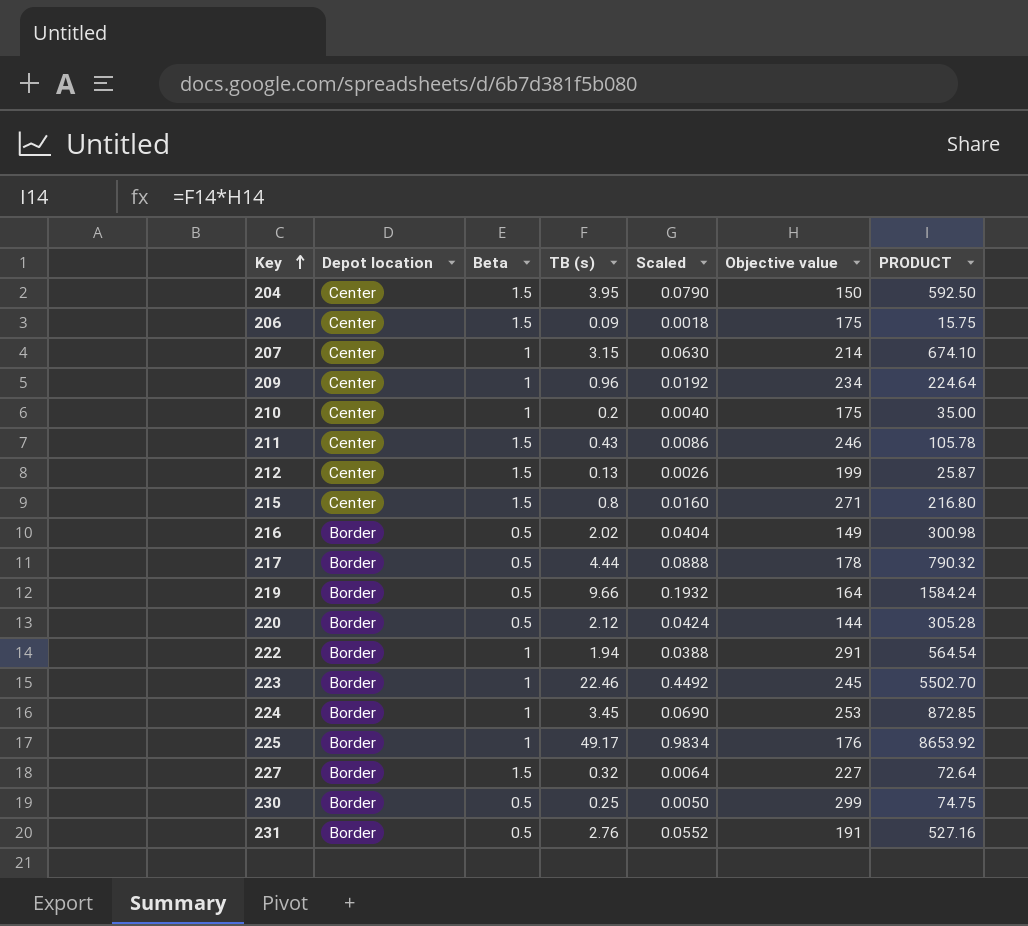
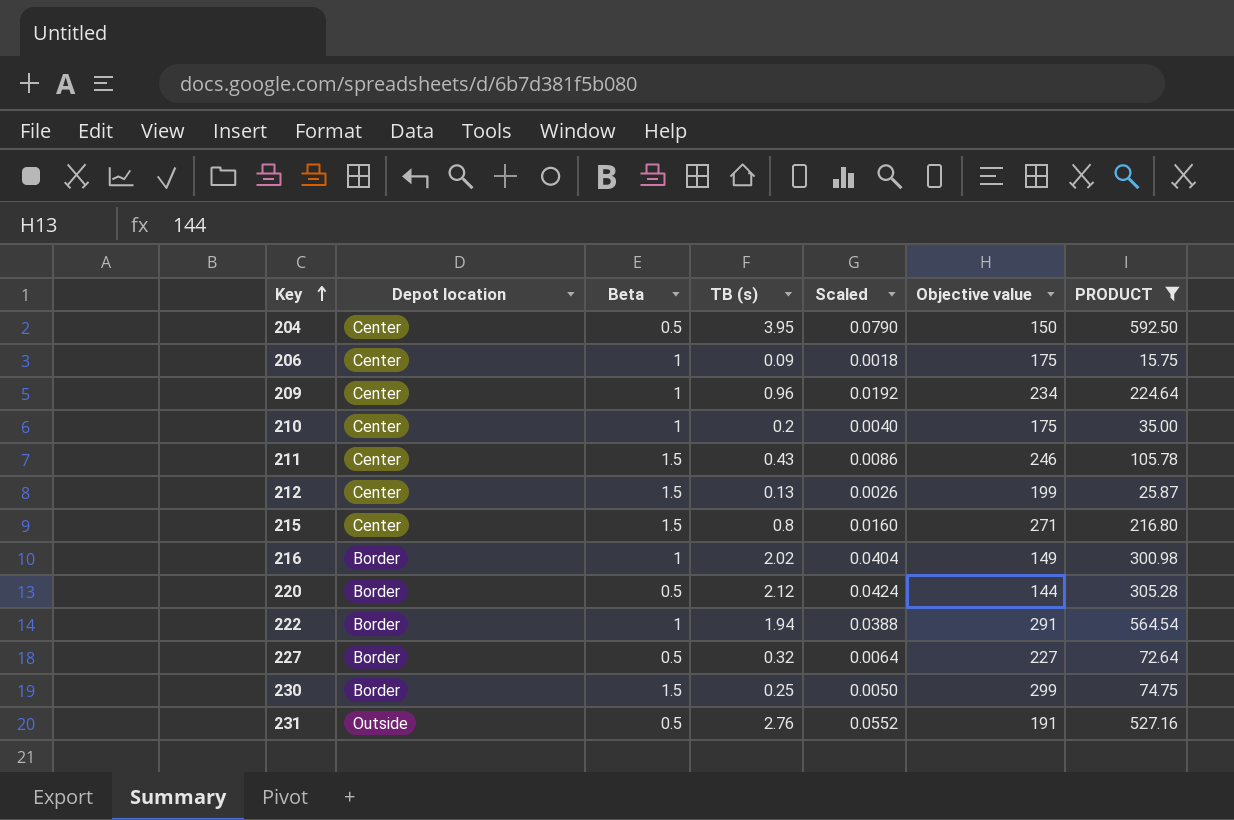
filter: none -> PRODUCT <= 592.50
204 | Beta: 1.5 -> 0.5
206 | Beta: 1.5 -> 1
216 | Beta: 0.5 -> 1
227 | Beta: 1.5 -> 0.5
230 | Beta: 0.5 -> 1.5
231 | Depot location: Border -> Outside

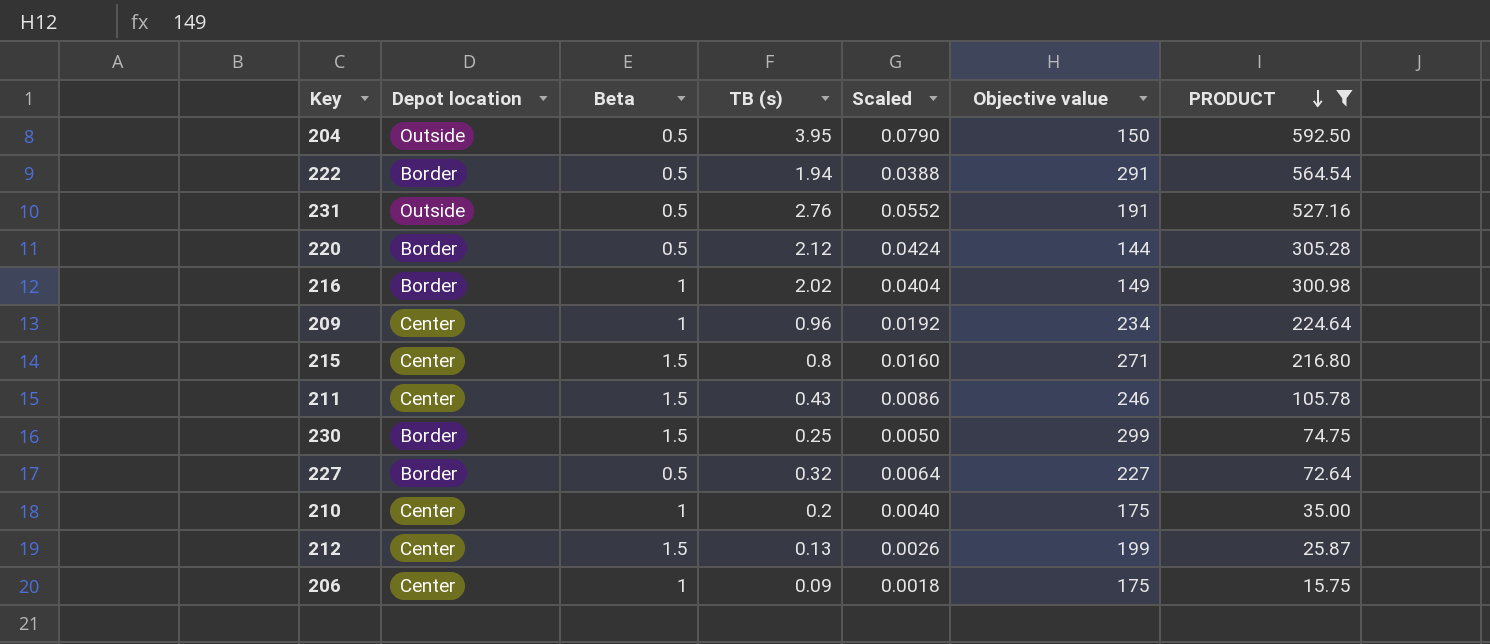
row order: Key ascending -> PRODUCT descending
204 | Depot location: Center -> Outside
222 | Beta: 1 -> 0.5

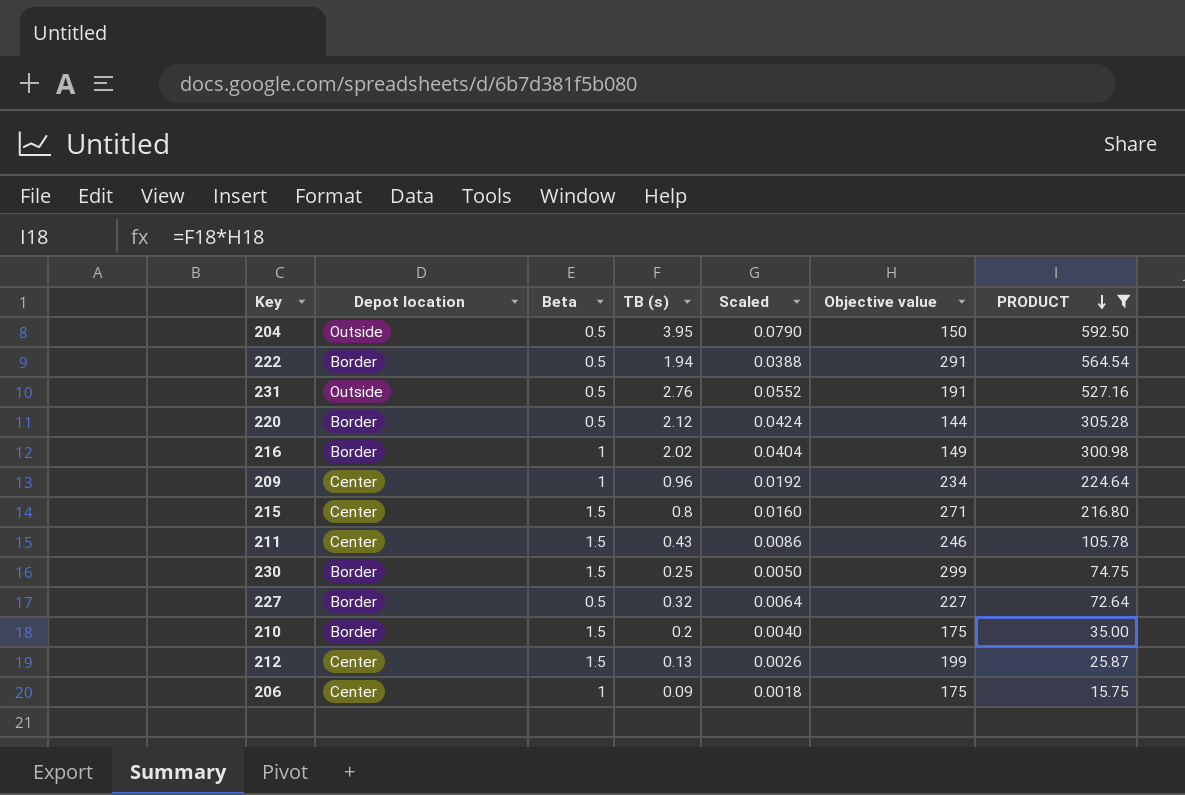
210 | Depot location: Center -> Border
210 | Beta: 1 -> 1.5

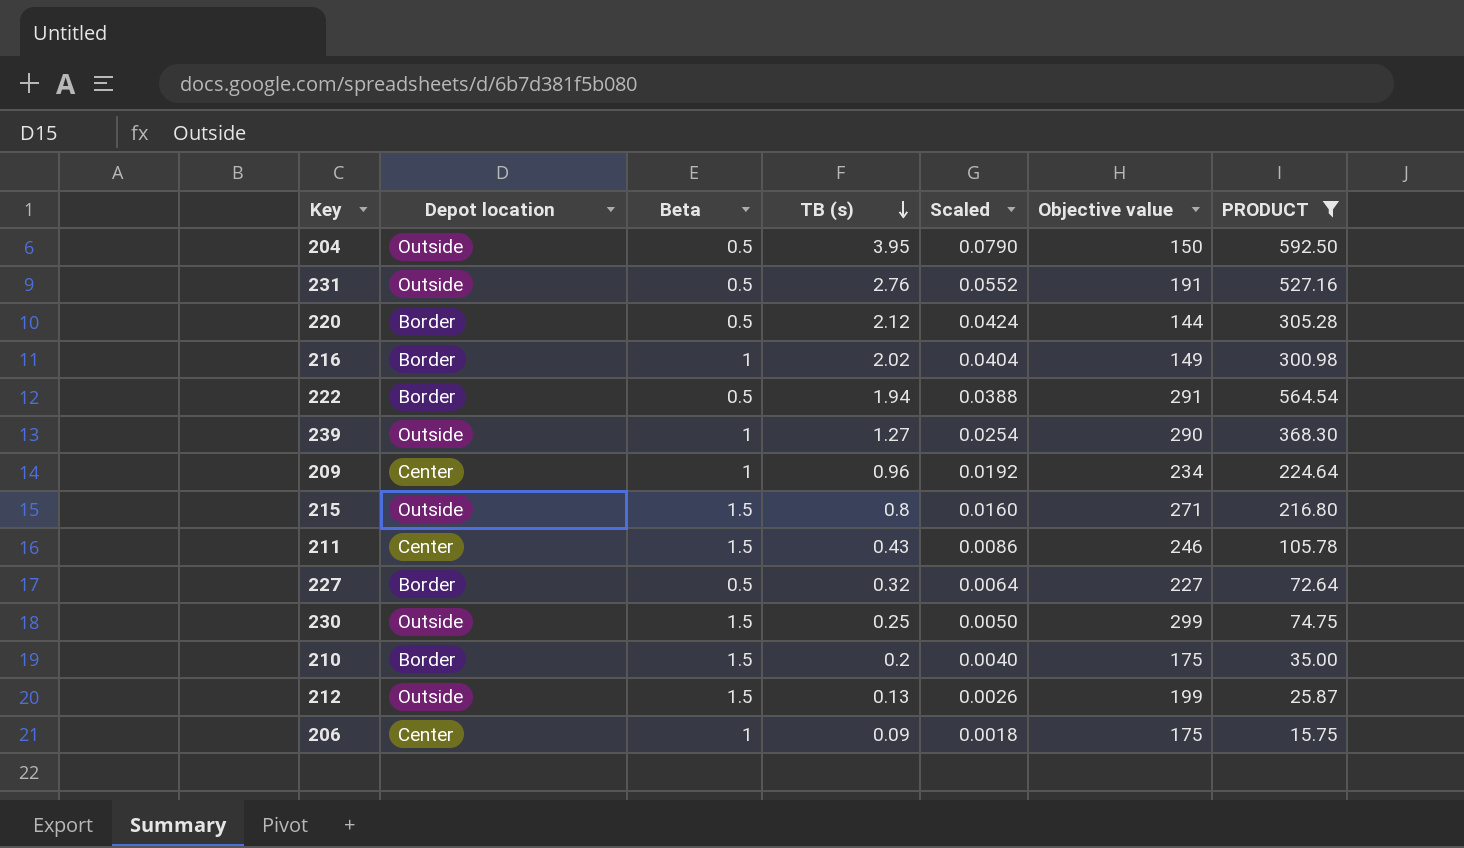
row order: PRODUCT descending -> TB (s) descending
row 239: none -> Outside | 1 | 1.27 | 0.0254 | 290 | 368.30
215 | Depot location: Center -> Outside
230 | Depot location: Border -> Outside
212 | Depot location: Center -> Outside

